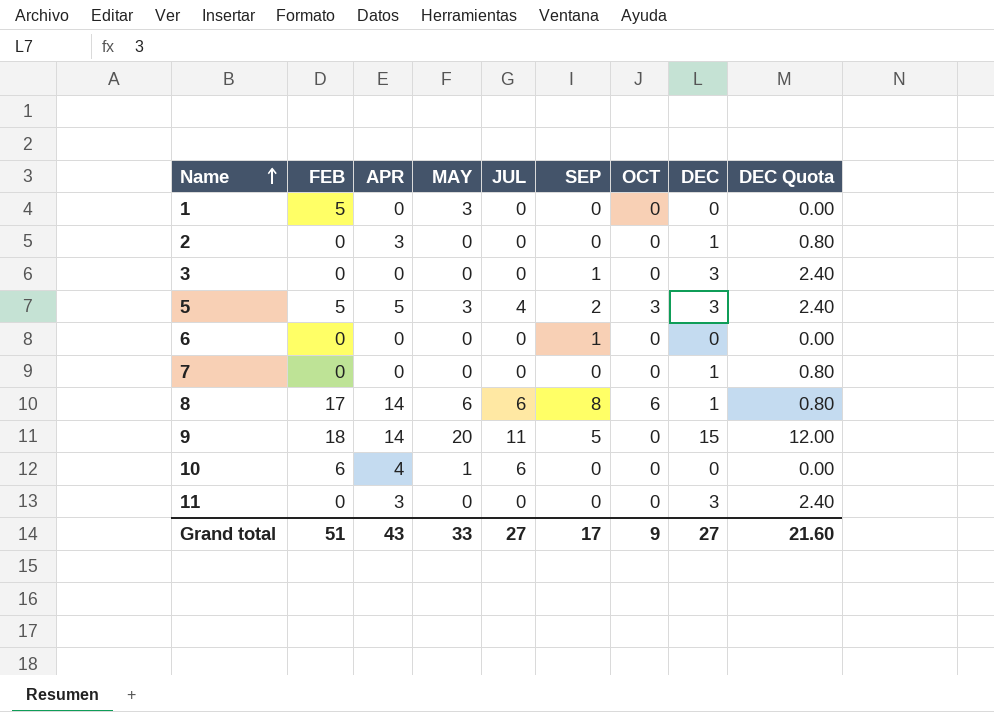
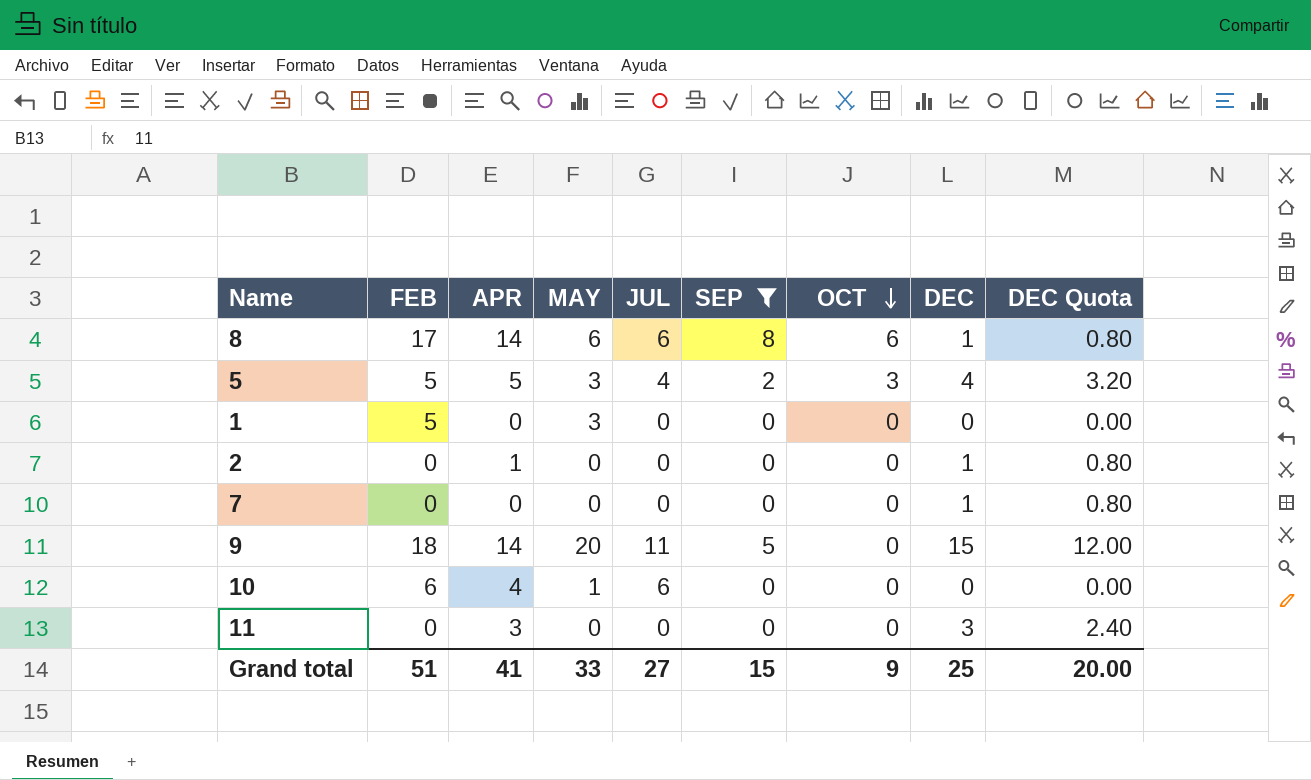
filter: none -> SEP != 1
row order: Name ascending -> OCT descending
5 | DEC: 3 -> 4
5 | DEC Quota: 2.40 -> 3.20
2 | APR: 3 -> 1
Grand total | APR: 43 -> 41
Grand total | SEP: 17 -> 15
Grand total | DEC: 27 -> 25
Grand total | DEC Quota: 21.60 -> 20.00

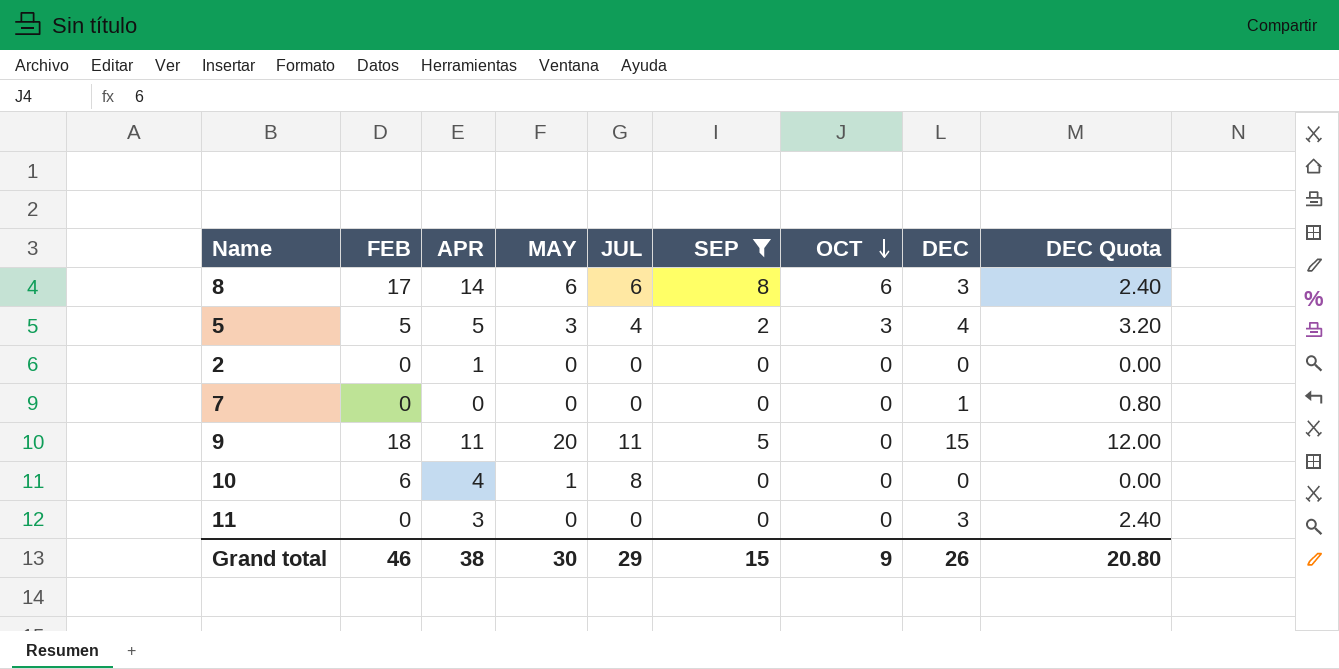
row 1: 5 | 0 | 3 | 0 | 0 | 0 | 0 | 0.00 -> none
8 | DEC: 1 -> 3
8 | DEC Quota: 0.80 -> 2.40
2 | DEC: 1 -> 0
2 | DEC Quota: 0.80 -> 0.00
9 | APR: 14 -> 11
10 | JUL: 6 -> 8
Grand total | FEB: 51 -> 46
Grand total | APR: 41 -> 38
Grand total | MAY: 33 -> 30
Grand total | JUL: 27 -> 29
Grand total | DEC: 25 -> 26
Grand total | DEC Quota: 20.00 -> 20.80

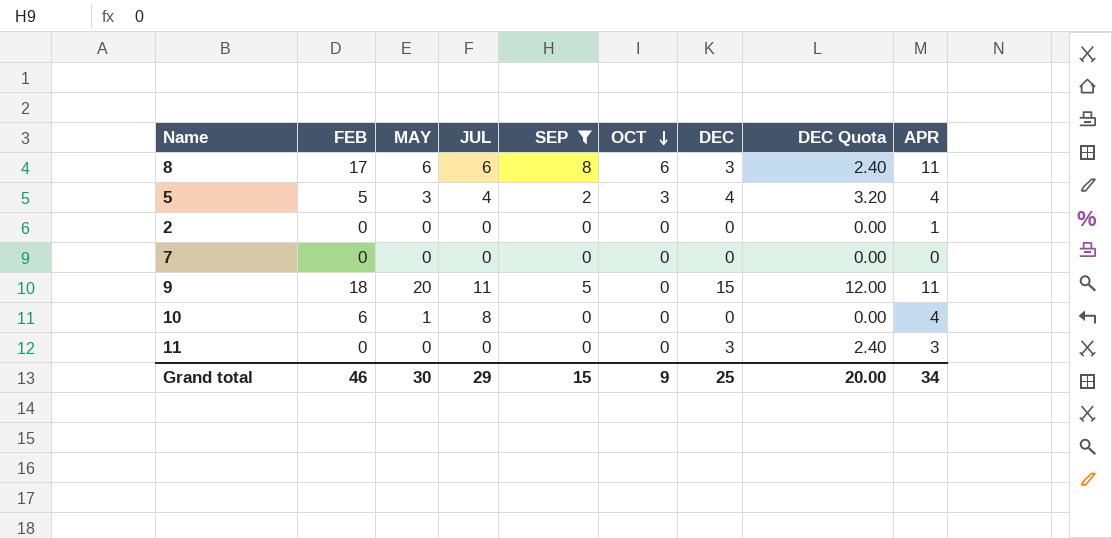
column APR | position: 3 -> 9
8 | APR: 14 -> 11
5 | APR: 5 -> 4
7 | DEC: 1 -> 0
7 | DEC Quota: 0.80 -> 0.00
Grand total | DEC: 26 -> 25
Grand total | DEC Quota: 20.80 -> 20.00
Grand total | APR: 38 -> 34

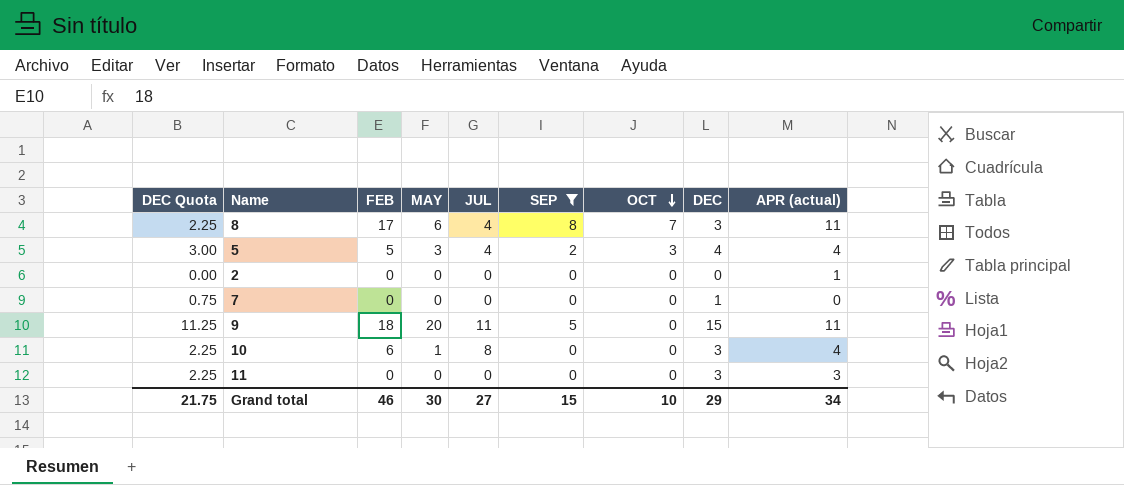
column DEC Quota | formula: [DEC] * 0.8 -> [DEC] * 0.75
column DEC Quota | position: 8 -> 1
column name: APR -> APR (actual)
8 | JUL: 6 -> 4
8 | OCT: 6 -> 7
7 | DEC: 0 -> 1
10 | DEC: 0 -> 3
Grand total | DEC Quota: 20.00 -> 21.75
Grand total | JUL: 29 -> 27
Grand total | OCT: 9 -> 10
Grand total | DEC: 25 -> 29

